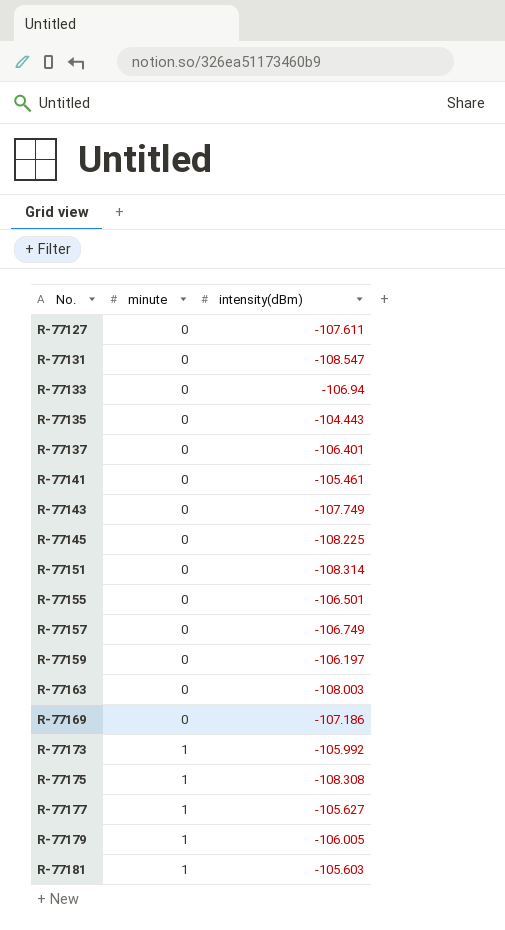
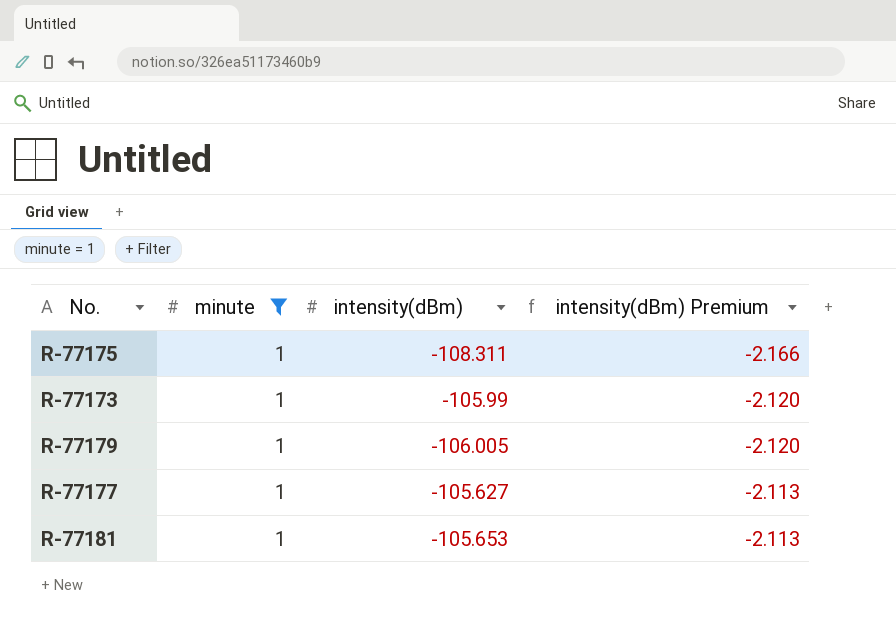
filter: none -> minute = 1
row order: No. ascending -> intensity(dBm) Premium ascending
column intensity(dBm) Premium | formula: none -> [intensity(dBm)] * 0.02
R-77175 | intensity(dBm): -108.308 -> -108.311
R-77173 | intensity(dBm): -105.992 -> -105.99
R-77181 | intensity(dBm): -105.603 -> -105.653

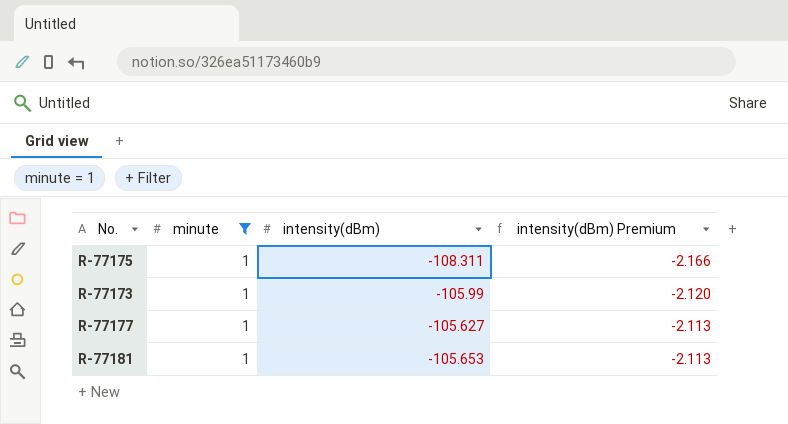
row R-77179: 1 | -106.005 | -2.120 -> none

